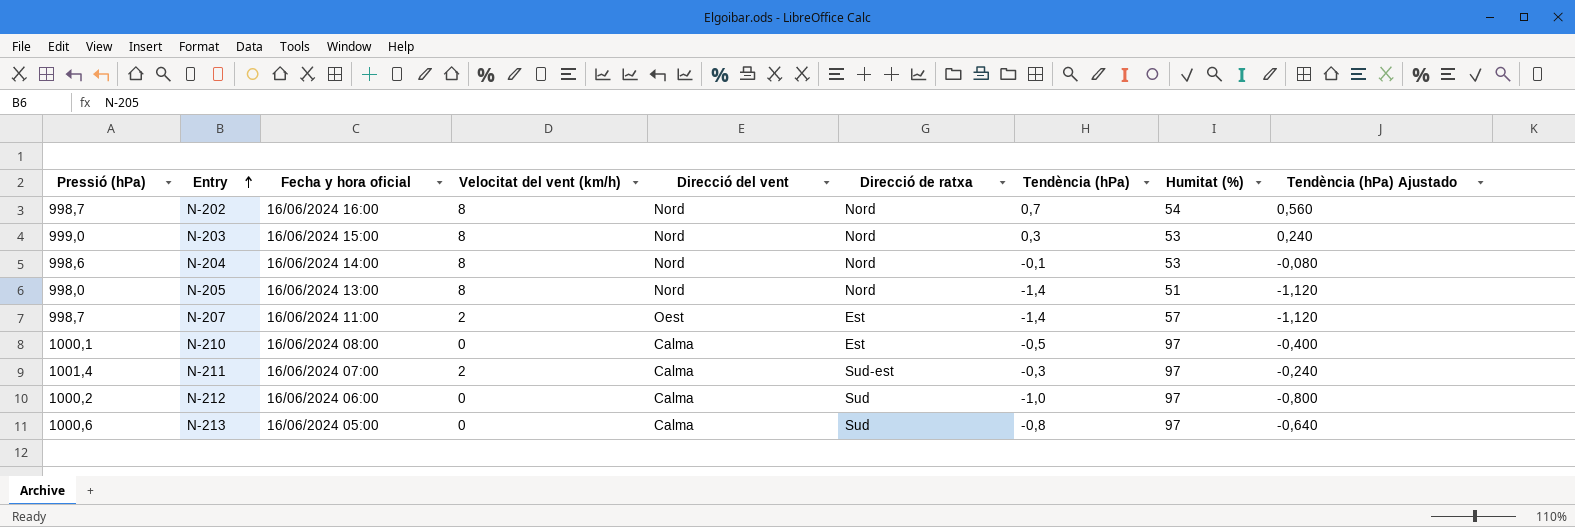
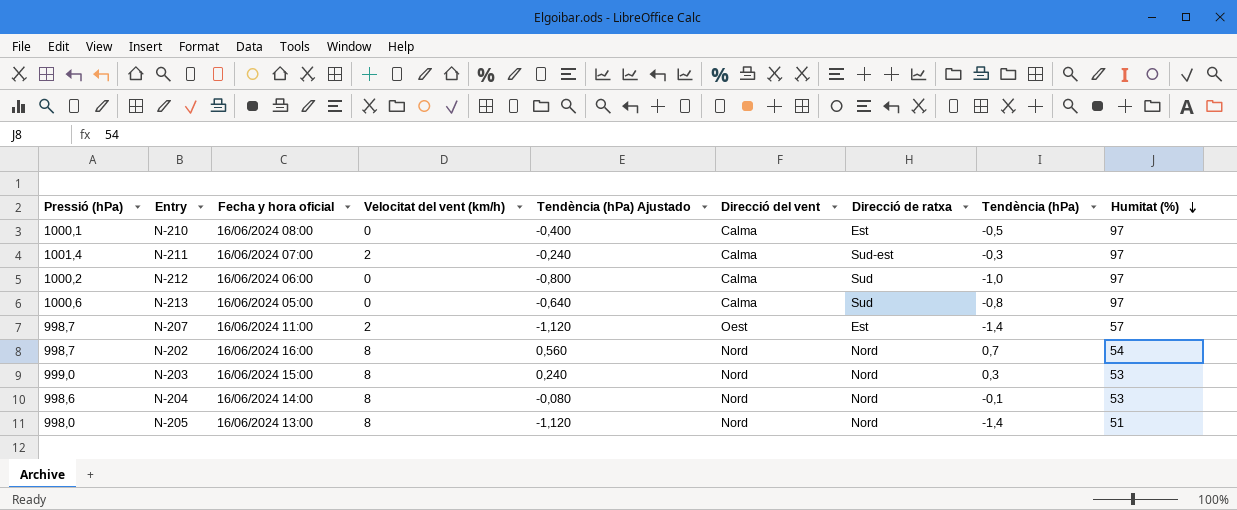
row order: Entry ascending -> Humitat (%) descending
column Tendència (hPa) Ajustado | position: 9 -> 5

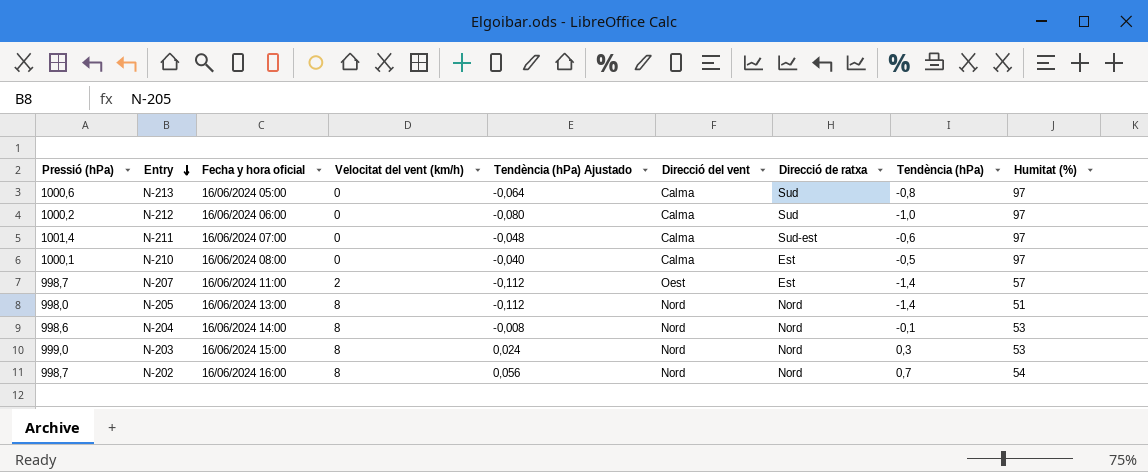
row order: Humitat (%) descending -> Entry descending
column Tendència (hPa) Ajustado | formula: [Tendència (hPa)] * 0,8 -> [Tendència (hPa)] * 0,08
N-211 | Velocitat del vent (km/h): 2 -> 0
N-211 | Tendència (hPa): -0,3 -> -0,6

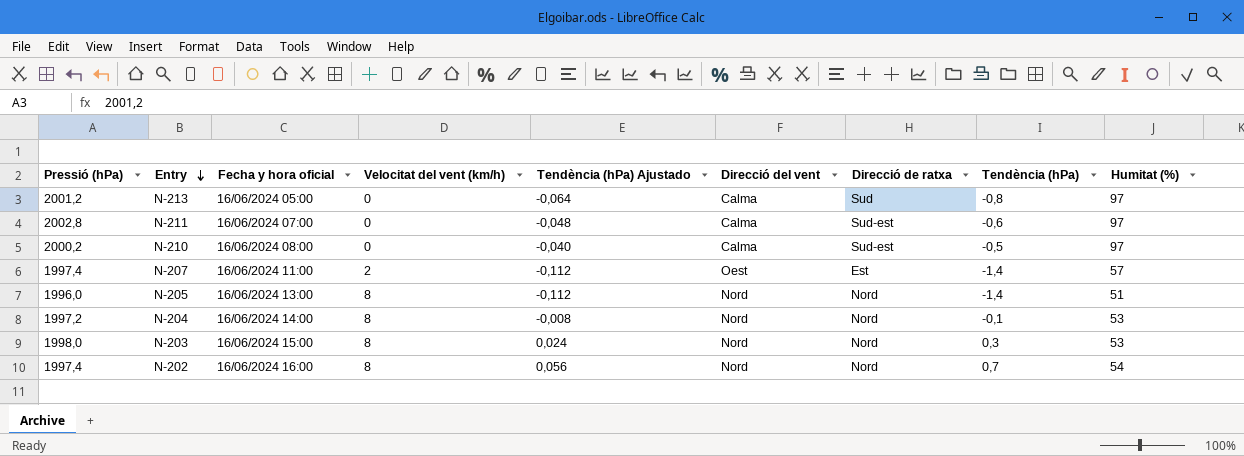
row N-212: 1000,2 | 16/06/2024 06:00 | 0 | -0,080 | Calma | Sud | -1,0 | 97 -> none
N-213 | Pressió (hPa): 1000,6 -> 2001,2
N-211 | Pressió (hPa): 1001,4 -> 2002,8
N-210 | Pressió (hPa): 1000,1 -> 2000,2
N-210 | Direcció de ratxa: Est -> Sud-est
N-207 | Pressió (hPa): 998,7 -> 1997,4
N-205 | Pressió (hPa): 998,0 -> 1996,0
N-204 | Pressió (hPa): 998,6 -> 1997,2
N-203 | Pressió (hPa): 999,0 -> 1998,0
N-202 | Pressió (hPa): 998,7 -> 1997,4

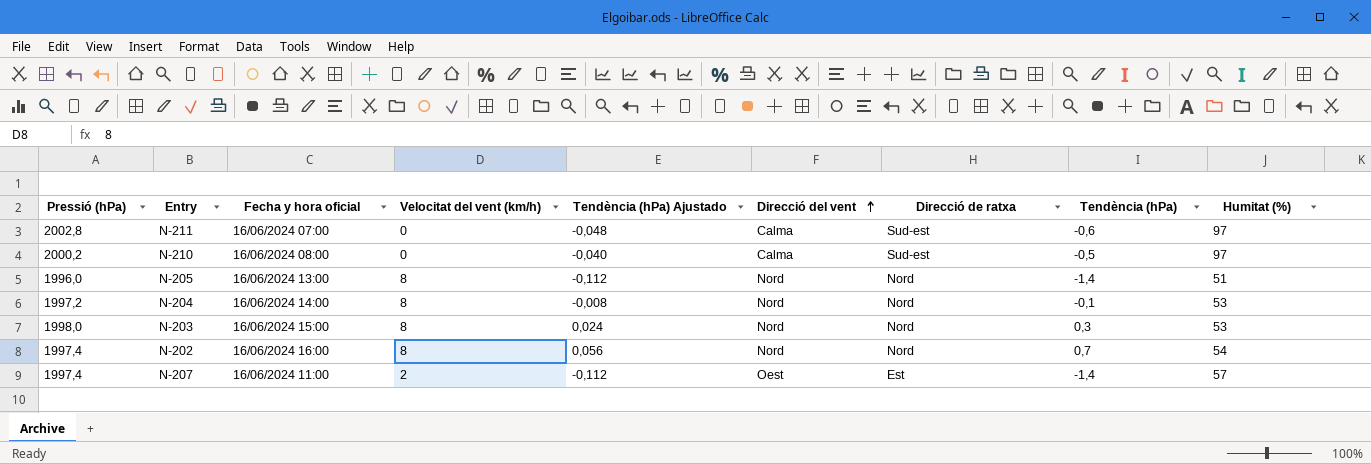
row order: Entry descending -> Direcció del vent ascending
row N-213: 2001,2 | 16/06/2024 05:00 | 0 | -0,064 | Calma | Sud | -0,8 | 97 -> none

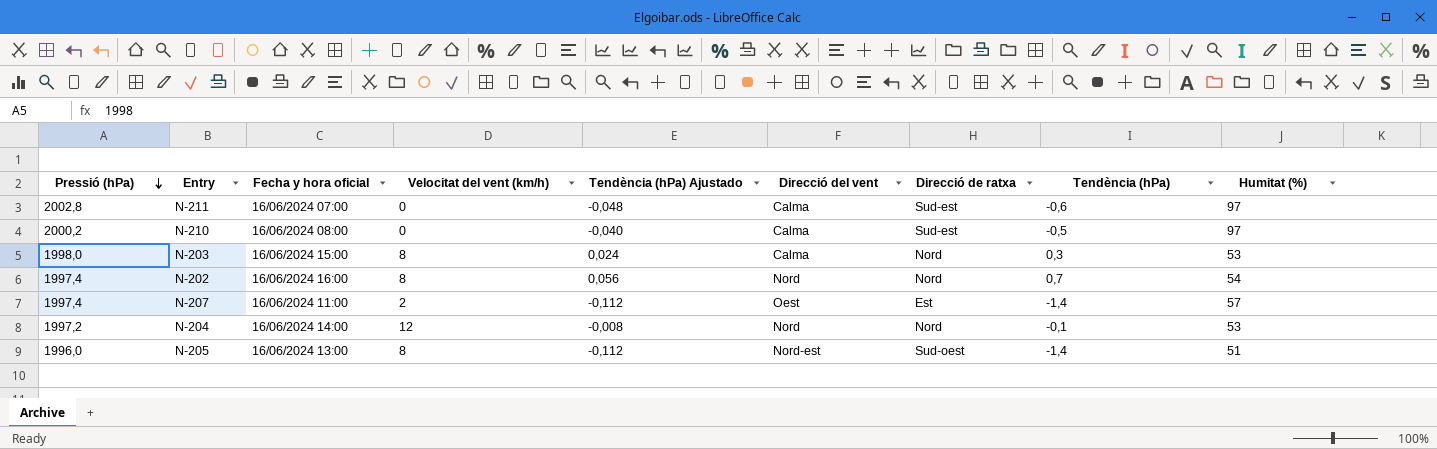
row order: Direcció del vent ascending -> Pressió (hPa) descending
N-203 | Direcció del vent: Nord -> Calma
N-204 | Velocitat del vent (km/h): 8 -> 12
N-205 | Direcció del vent: Nord -> Nord-est
N-205 | Direcció de ratxa: Nord -> Sud-oest

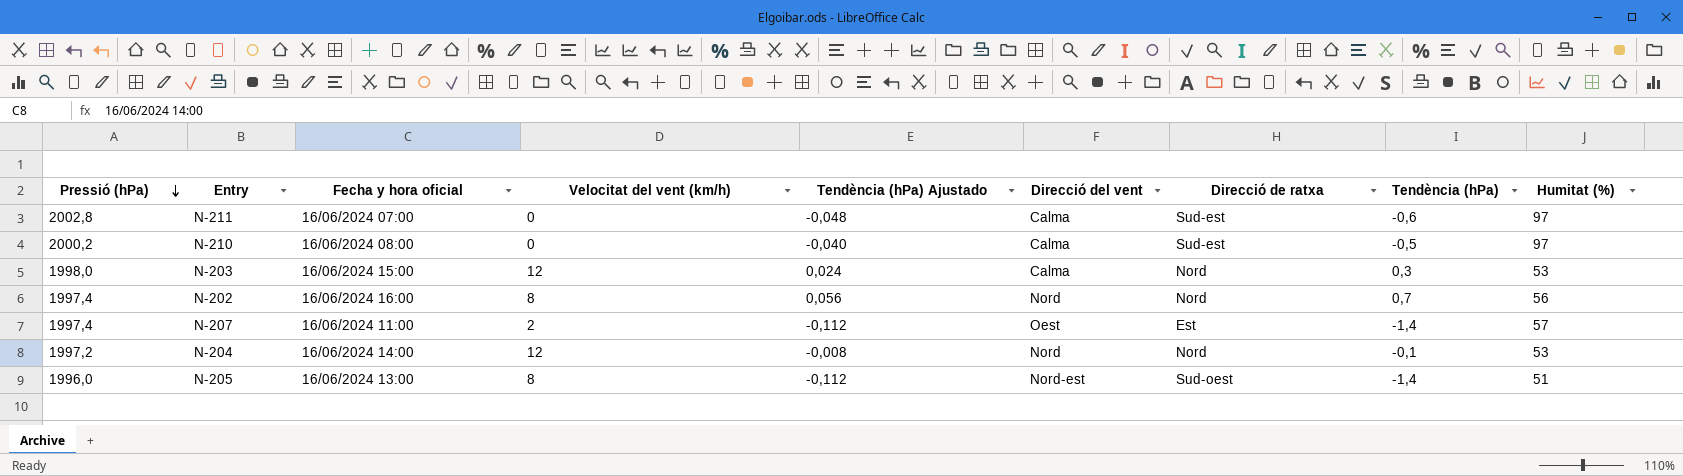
N-203 | Velocitat del vent (km/h): 8 -> 12
N-202 | Humitat (%): 54 -> 56

